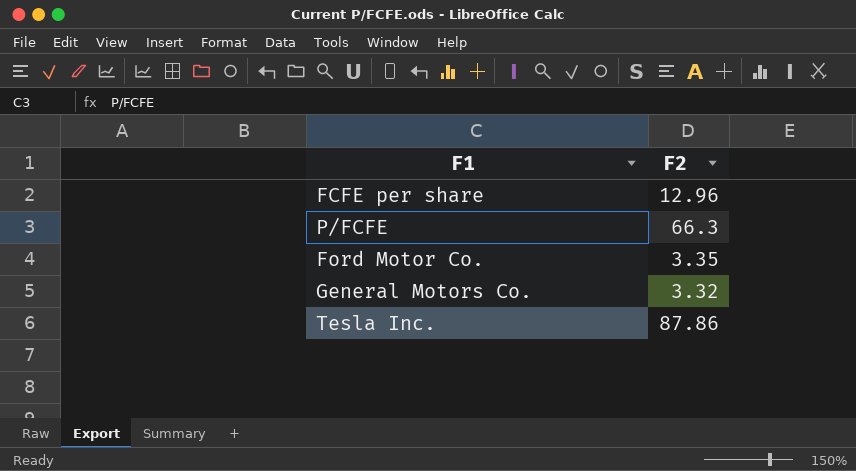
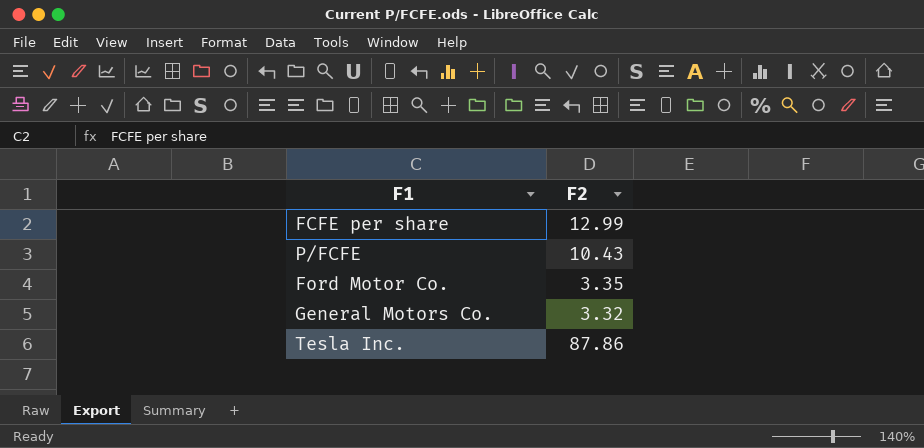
FCFE per share | F2: 12.96 -> 12.99
P/FCFE | F2: 66.3 -> 10.43

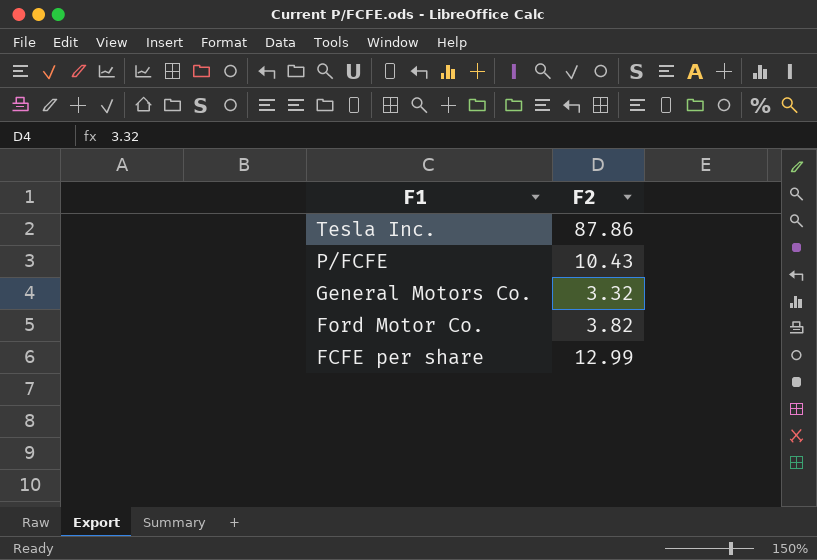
row order: none -> F1 descending
Ford Motor Co. | F2: 3.35 -> 3.82

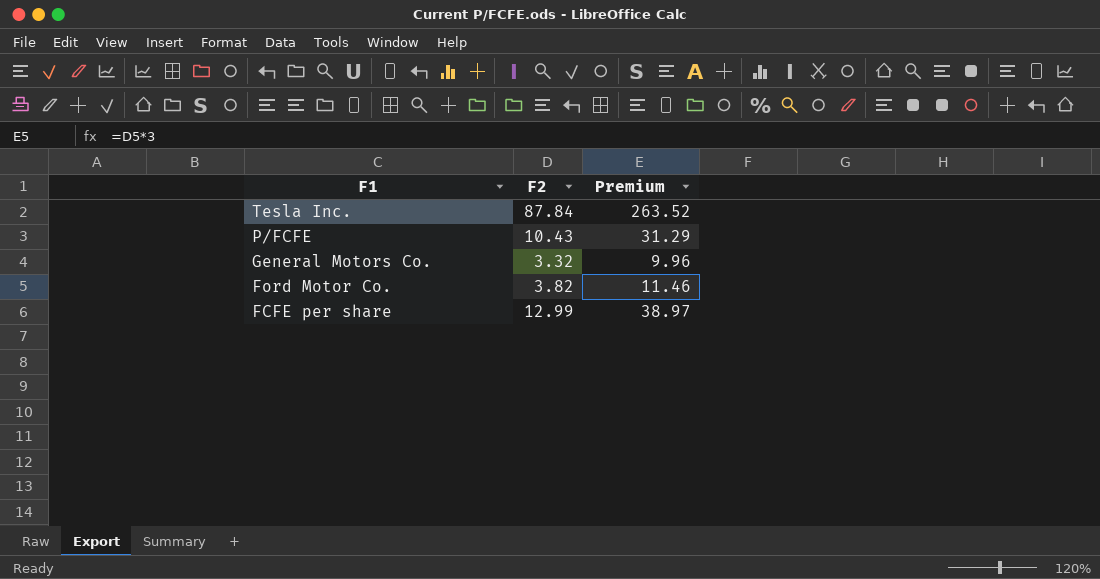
column Premium | formula: none -> [F2] * 3
Tesla Inc. | F2: 87.86 -> 87.84

